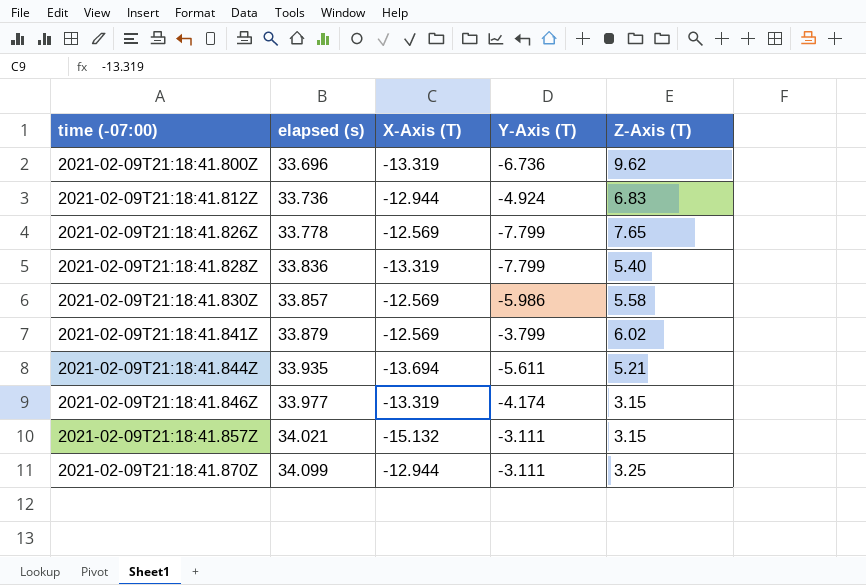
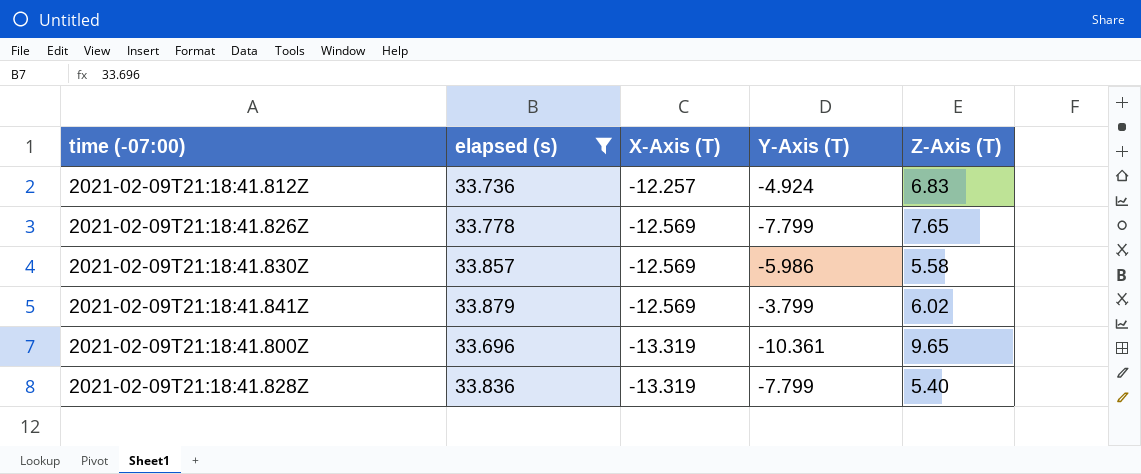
filter: none -> elapsed (s) <= 33.879
row order: time (-07:00) ascending -> X-Axis (T) descending
2021-02-09T21:18:41.812Z | X-Axis (T): -12.944 -> -12.257
2021-02-09T21:18:41.800Z | Y-Axis (T): -6.736 -> -10.361
2021-02-09T21:18:41.800Z | Z-Axis (T): 9.62 -> 9.65

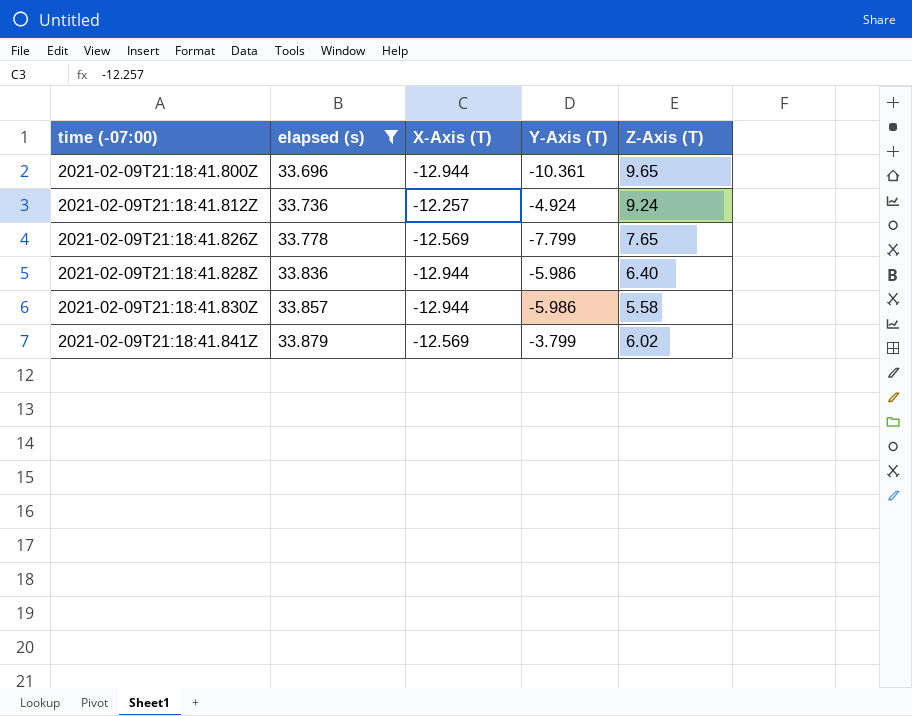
row order: X-Axis (T) descending -> time (-07:00) ascending
2021-02-09T21:18:41.800Z | X-Axis (T): -13.319 -> -12.944
2021-02-09T21:18:41.812Z | Z-Axis (T): 6.83 -> 9.24
2021-02-09T21:18:41.828Z | X-Axis (T): -13.319 -> -12.944
2021-02-09T21:18:41.828Z | Y-Axis (T): -7.799 -> -5.986
2021-02-09T21:18:41.828Z | Z-Axis (T): 5.40 -> 6.40
2021-02-09T21:18:41.830Z | X-Axis (T): -12.569 -> -12.944

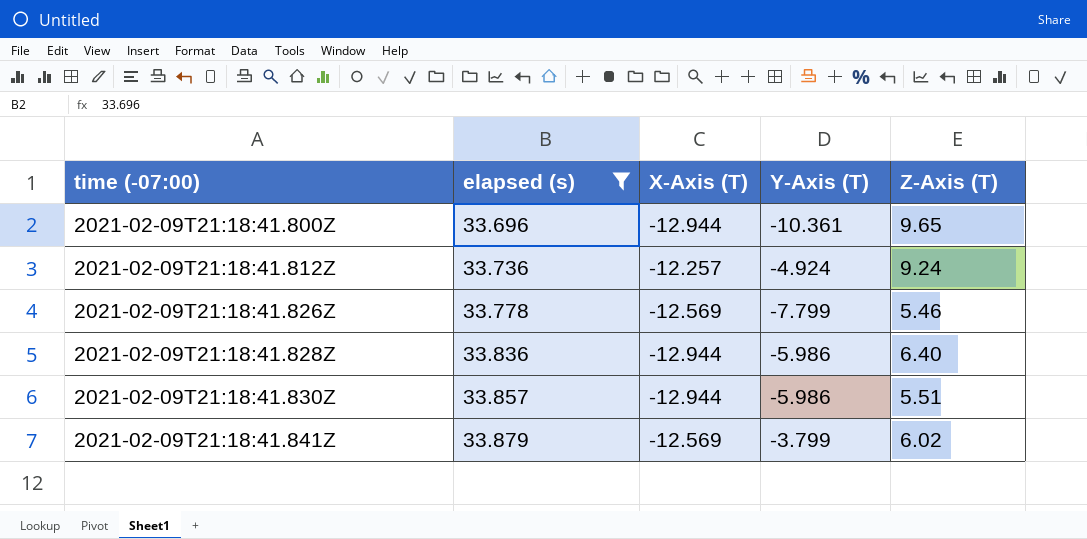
2021-02-09T21:18:41.826Z | Z-Axis (T): 7.65 -> 5.46
2021-02-09T21:18:41.830Z | Z-Axis (T): 5.58 -> 5.51

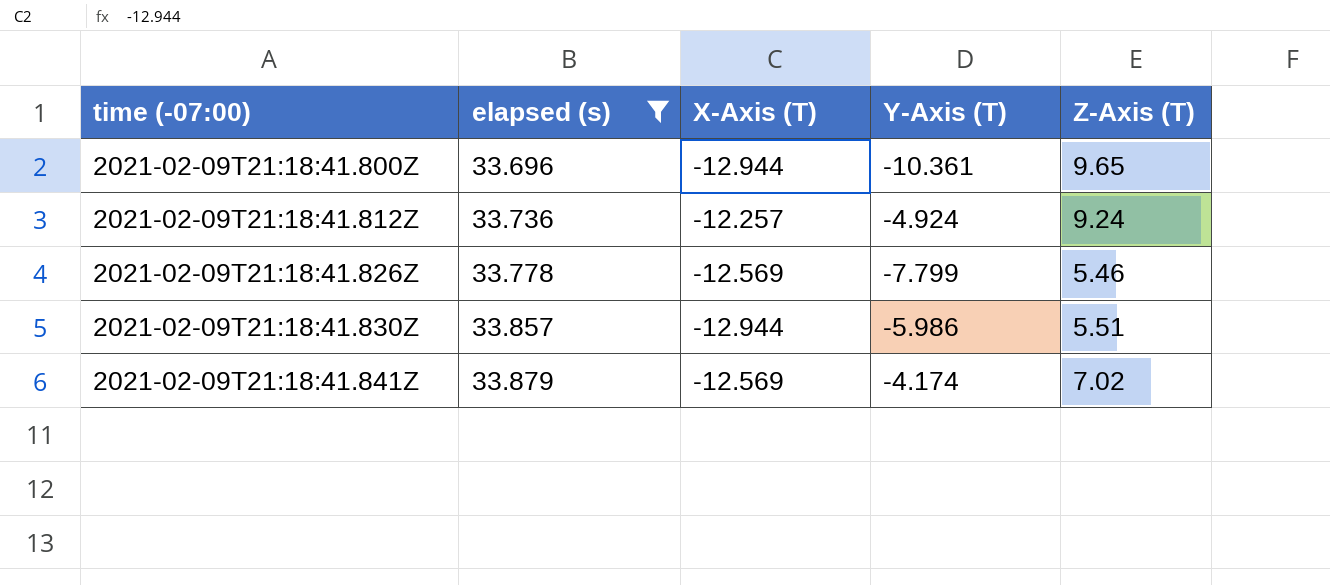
row 2021-02-09T21:18:41.828Z: 33.836 | -12.944 | -5.986 | 6.40 -> none
2021-02-09T21:18:41.841Z | Y-Axis (T): -3.799 -> -4.174
2021-02-09T21:18:41.841Z | Z-Axis (T): 6.02 -> 7.02

